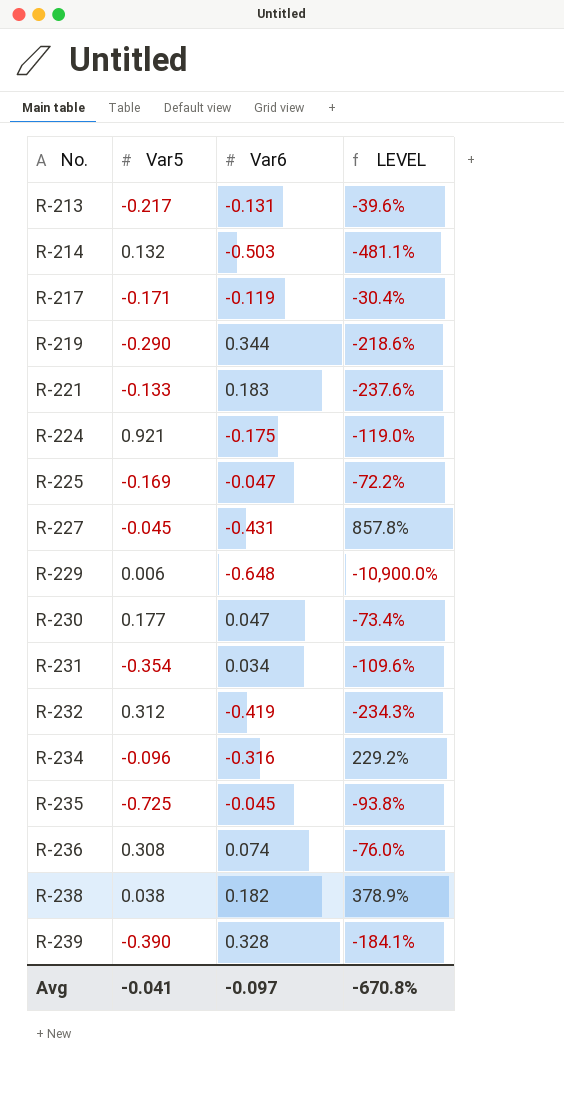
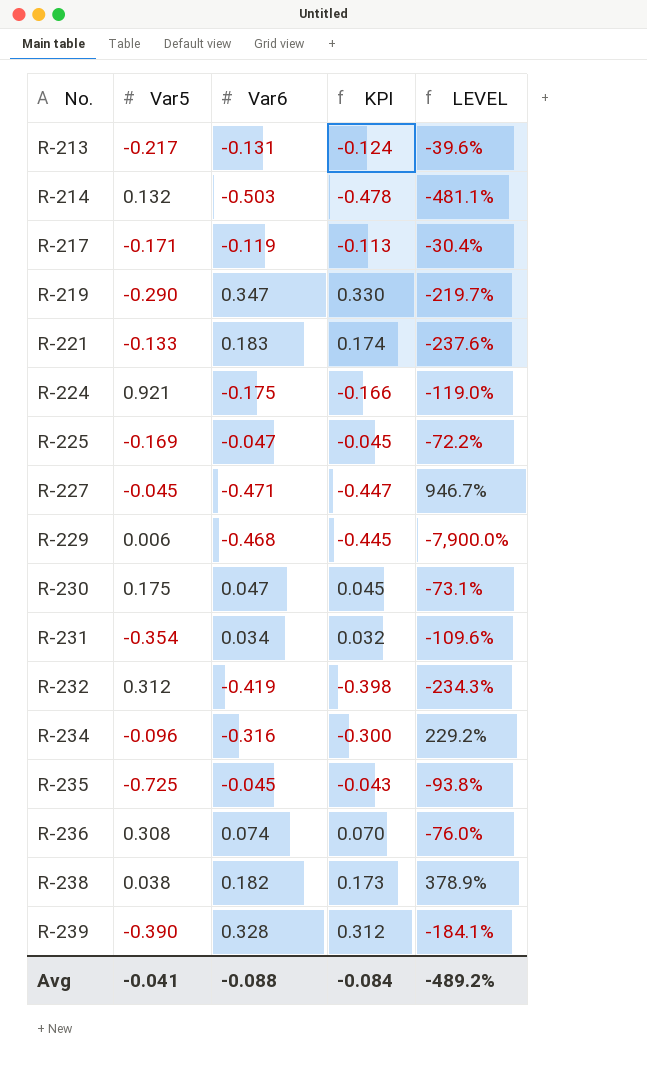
column KPI | formula: none -> [Var6] * 0.95
R-219 | Var6: 0.344 -> 0.347
R-219 | LEVEL: -218.6% -> -219.7%
R-227 | Var6: -0.431 -> -0.471
R-227 | LEVEL: 857.8% -> 946.7%
R-229 | Var6: -0.648 -> -0.468
R-229 | LEVEL: -10,900.0% -> -7,900.0%
R-230 | Var5: 0.177 -> 0.175
R-230 | LEVEL: -73.4% -> -73.1%
Avg | Var6: -0.097 -> -0.088
Avg | LEVEL: -670.8% -> -489.2%

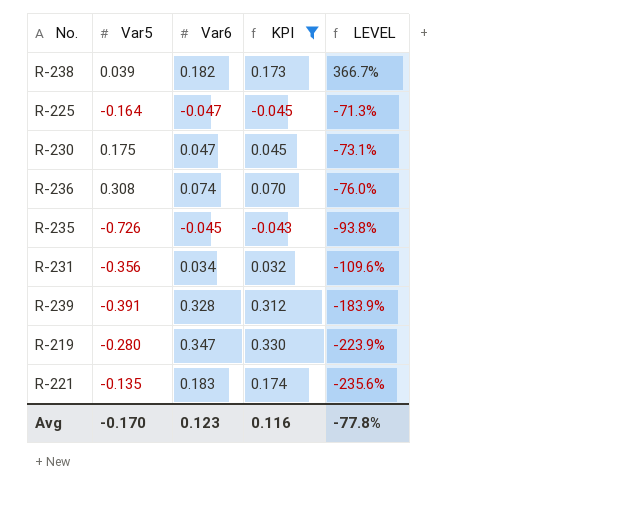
filter: none -> KPI >= -0.045
row order: No. ascending -> LEVEL descending
R-238 | Var5: 0.038 -> 0.039
R-238 | LEVEL: 378.9% -> 366.7%
R-225 | Var5: -0.169 -> -0.164
R-225 | LEVEL: -72.2% -> -71.3%
R-235 | Var5: -0.725 -> -0.726
R-231 | Var5: -0.354 -> -0.356
R-239 | Var5: -0.390 -> -0.391
R-239 | LEVEL: -184.1% -> -183.9%
R-219 | Var5: -0.290 -> -0.280
R-219 | LEVEL: -219.7% -> -223.9%
R-221 | Var5: -0.133 -> -0.135
R-221 | LEVEL: -237.6% -> -235.6%
Avg | Var5: -0.041 -> -0.170
Avg | Var6: -0.088 -> 0.123
Avg | KPI: -0.084 -> 0.116
Avg | LEVEL: -489.2% -> -77.8%

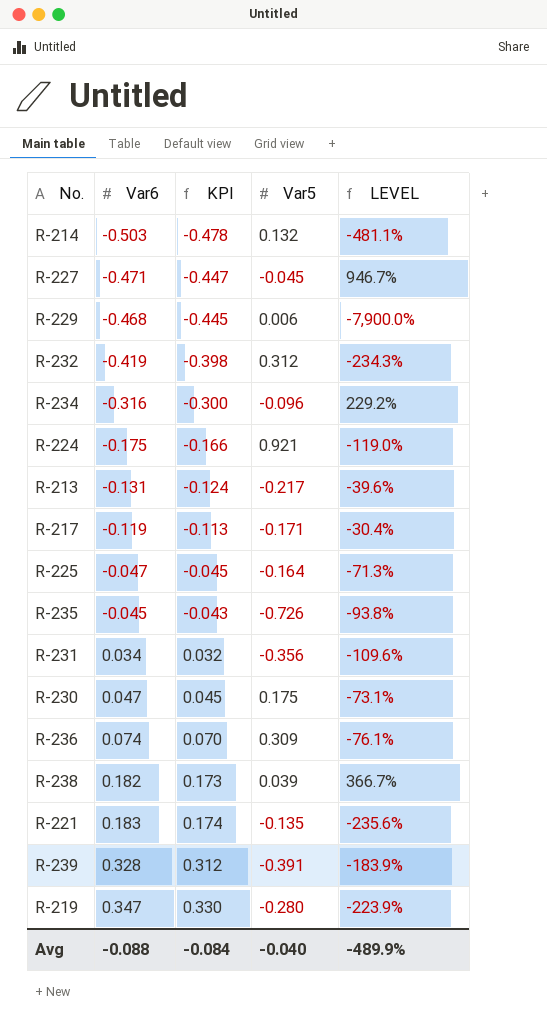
filter: KPI >= -0.045 -> none
row order: LEVEL descending -> Var6 ascending
column Var5 | position: 2 -> 4
R-236 | Var5: 0.308 -> 0.309
R-236 | LEVEL: -76.0% -> -76.1%
Avg | Var6: 0.123 -> -0.088
Avg | KPI: 0.116 -> -0.084
Avg | Var5: -0.170 -> -0.040
Avg | LEVEL: -77.8% -> -489.9%

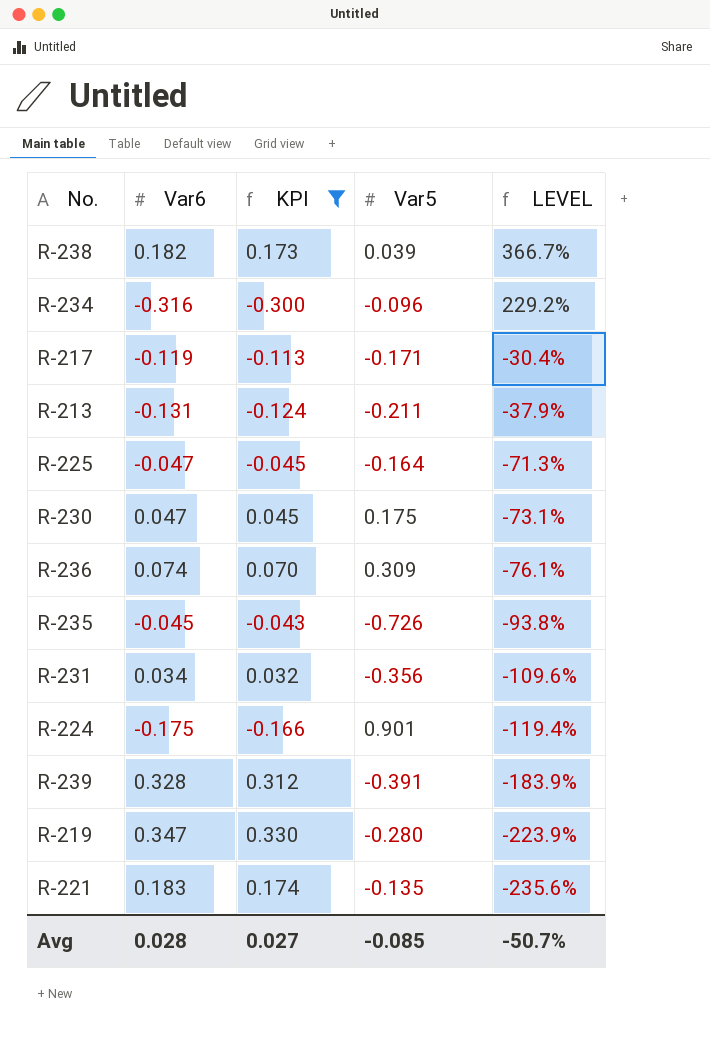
filter: none -> KPI >= -0.300
row order: Var6 ascending -> LEVEL descending
R-213 | Var5: -0.217 -> -0.211
R-213 | LEVEL: -39.6% -> -37.9%
R-224 | Var5: 0.921 -> 0.901
R-224 | LEVEL: -119.0% -> -119.4%
Avg | Var6: -0.088 -> 0.028
Avg | KPI: -0.084 -> 0.027
Avg | Var5: -0.040 -> -0.085
Avg | LEVEL: -489.9% -> -50.7%

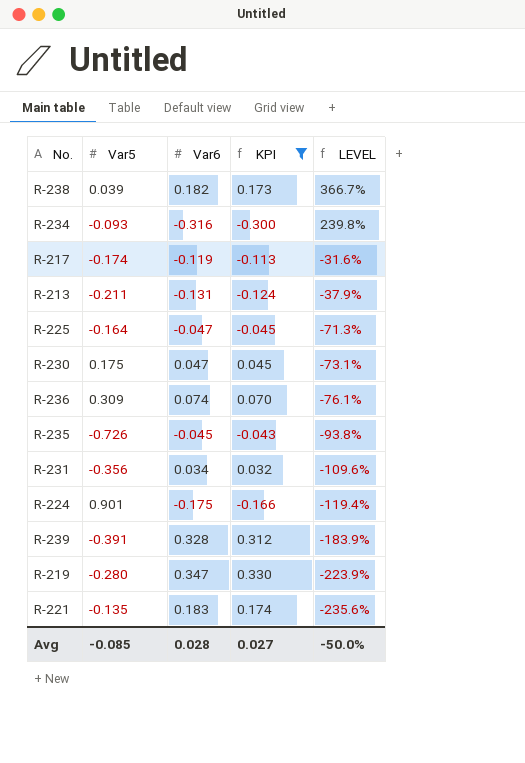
column Var5 | position: 4 -> 2
R-234 | Var5: -0.096 -> -0.093
R-234 | LEVEL: 229.2% -> 239.8%
R-217 | Var5: -0.171 -> -0.174
R-217 | LEVEL: -30.4% -> -31.6%
Avg | LEVEL: -50.7% -> -50.0%

